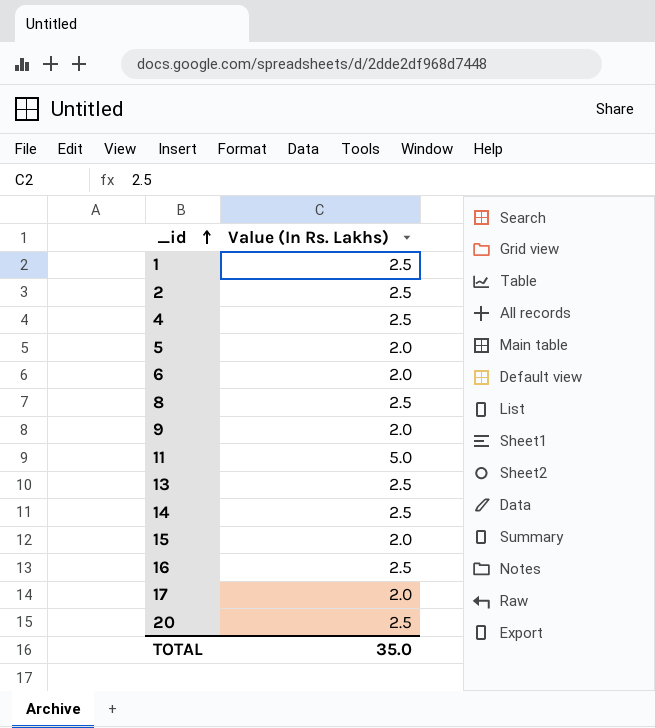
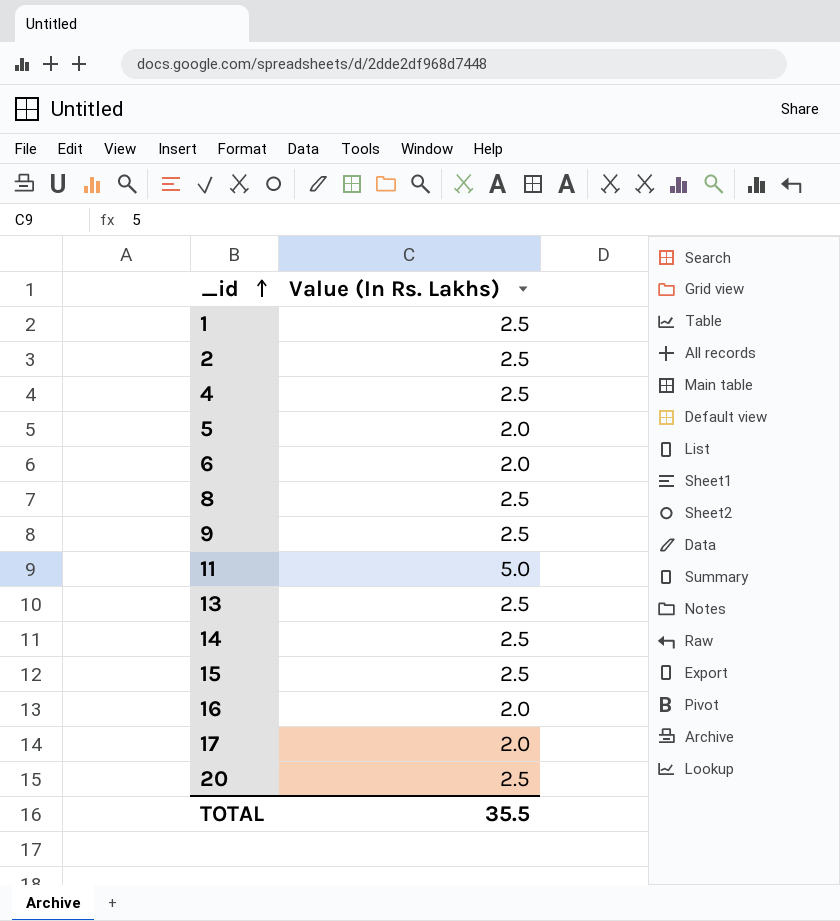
9 | Value (In Rs. Lakhs): 2.0 -> 2.5
15 | Value (In Rs. Lakhs): 2.0 -> 2.5
16 | Value (In Rs. Lakhs): 2.5 -> 2.0
TOTAL | Value (In Rs. Lakhs): 35.0 -> 35.5

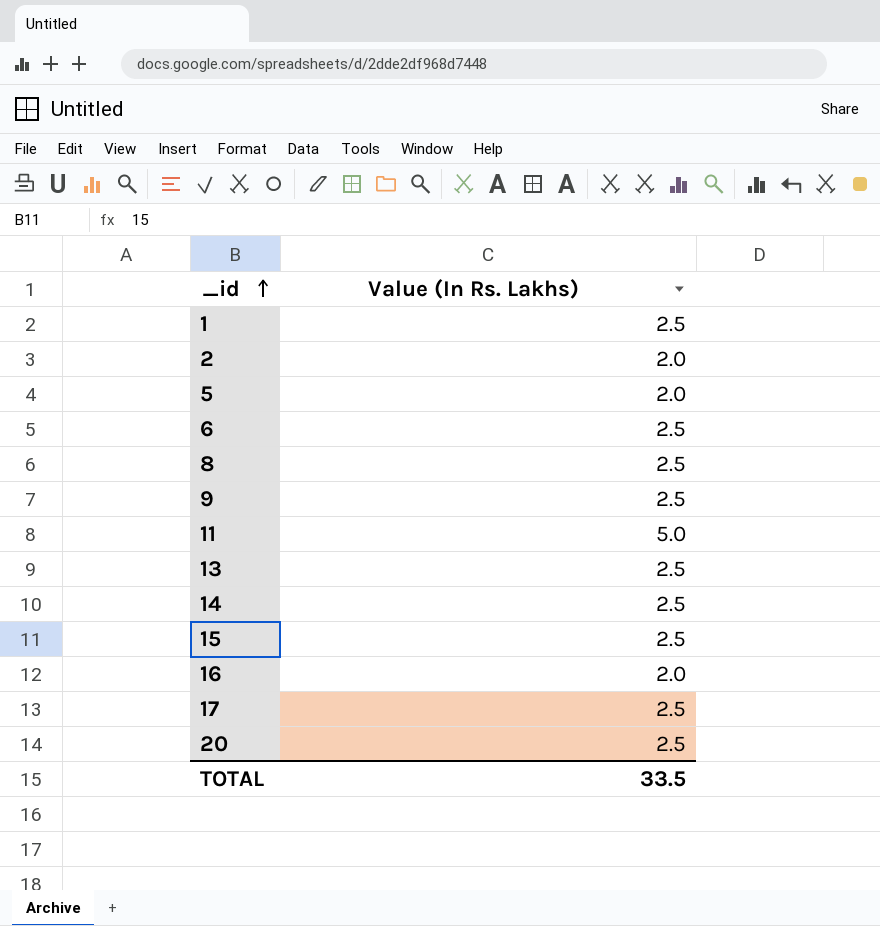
row 4: 2.5 -> none
2 | Value (In Rs. Lakhs): 2.5 -> 2.0
6 | Value (In Rs. Lakhs): 2.0 -> 2.5
17 | Value (In Rs. Lakhs): 2.0 -> 2.5
TOTAL | Value (In Rs. Lakhs): 35.5 -> 33.5

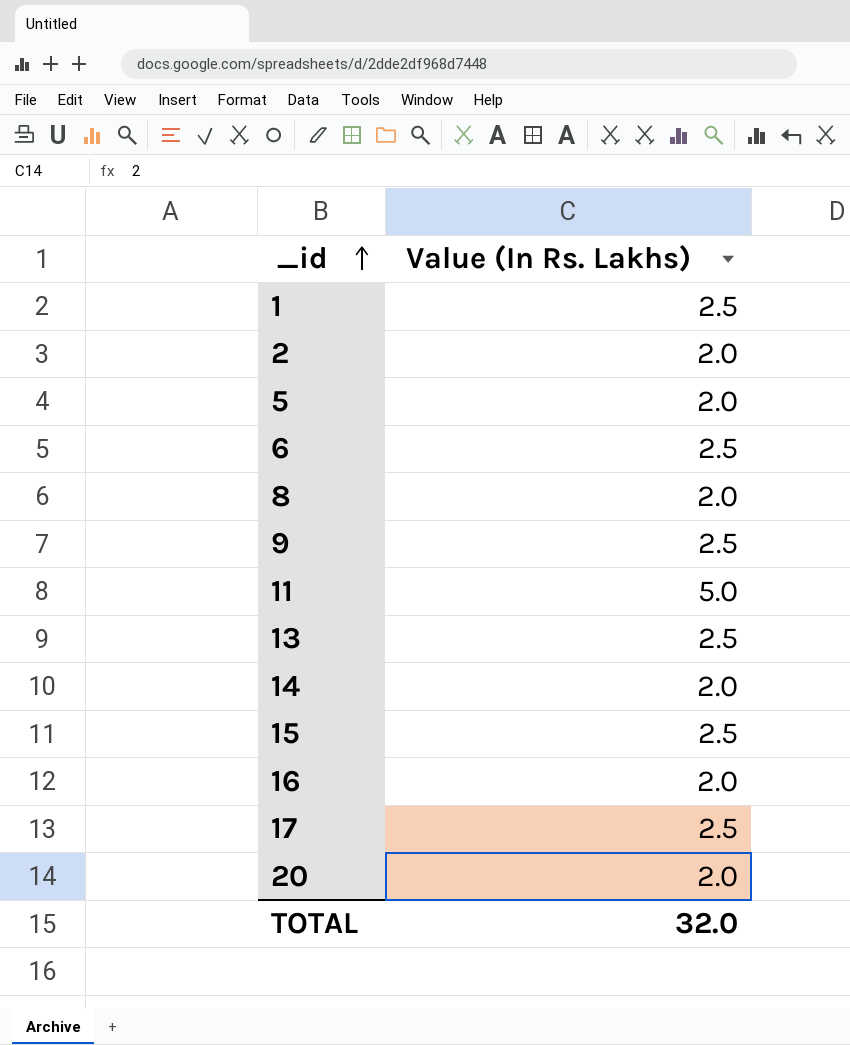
8 | Value (In Rs. Lakhs): 2.5 -> 2.0
14 | Value (In Rs. Lakhs): 2.5 -> 2.0
20 | Value (In Rs. Lakhs): 2.5 -> 2.0
TOTAL | Value (In Rs. Lakhs): 33.5 -> 32.0

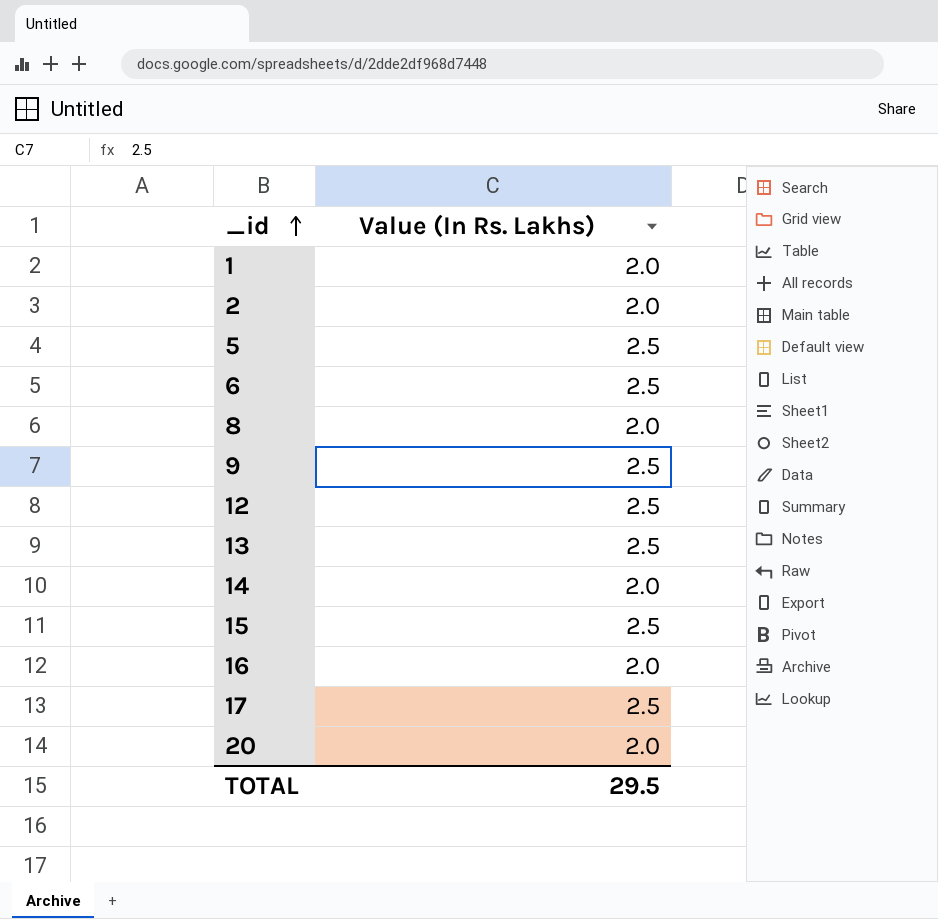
row 11: 5.0 -> none
1 | Value (In Rs. Lakhs): 2.5 -> 2.0
5 | Value (In Rs. Lakhs): 2.0 -> 2.5
row 12: none -> 2.5
TOTAL | Value (In Rs. Lakhs): 32.0 -> 29.5

